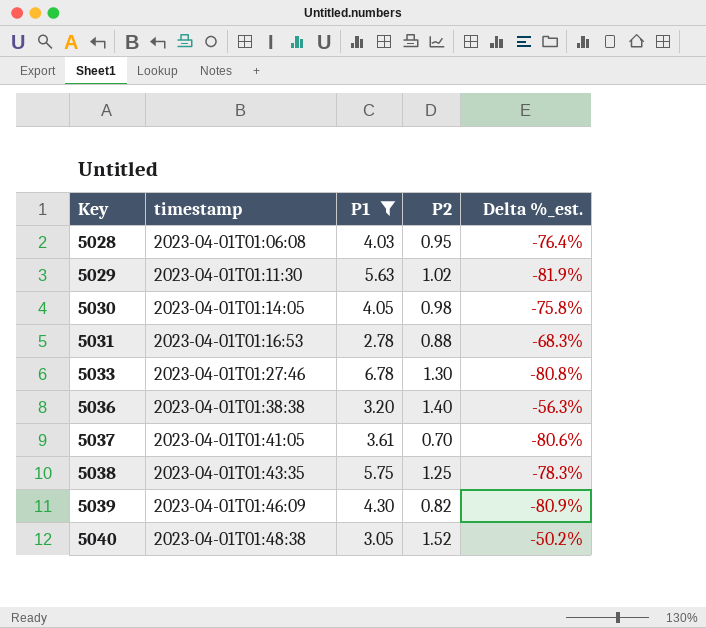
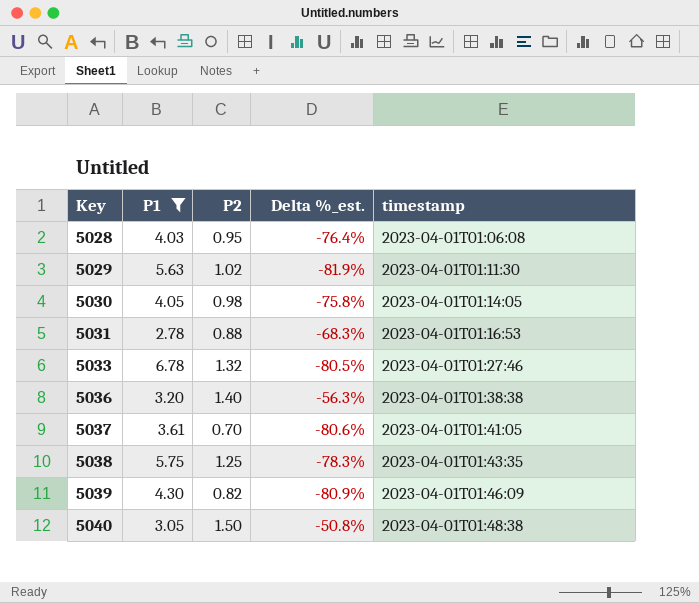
column timestamp | position: 2 -> 5
5033 | P2: 1.30 -> 1.32
5033 | Delta %_est.: -80.8% -> -80.5%
5040 | P2: 1.52 -> 1.50
5040 | Delta %_est.: -50.2% -> -50.8%

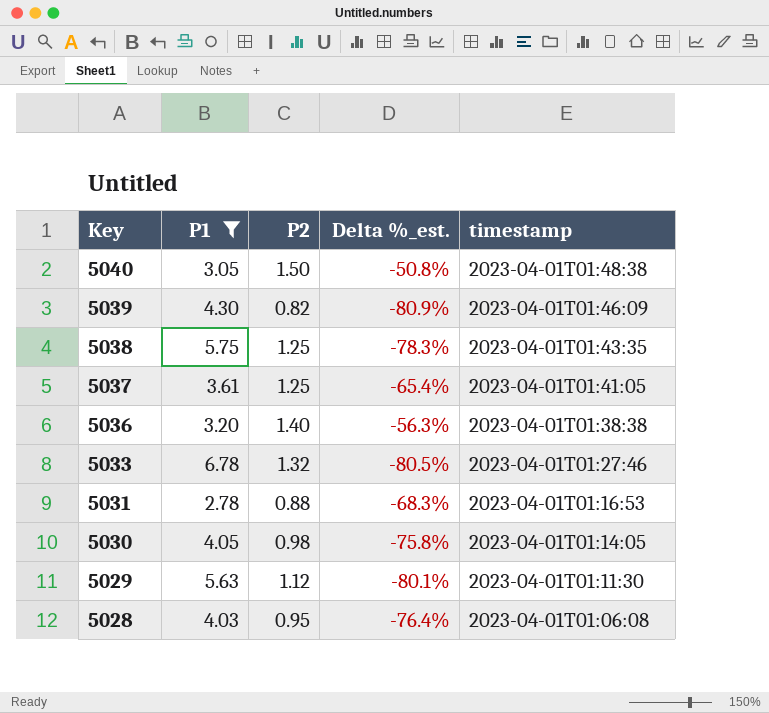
row order: Key ascending -> Key descending
5037 | P2: 0.70 -> 1.25
5037 | Delta %_est.: -80.6% -> -65.4%
5029 | P2: 1.02 -> 1.12
5029 | Delta %_est.: -81.9% -> -80.1%

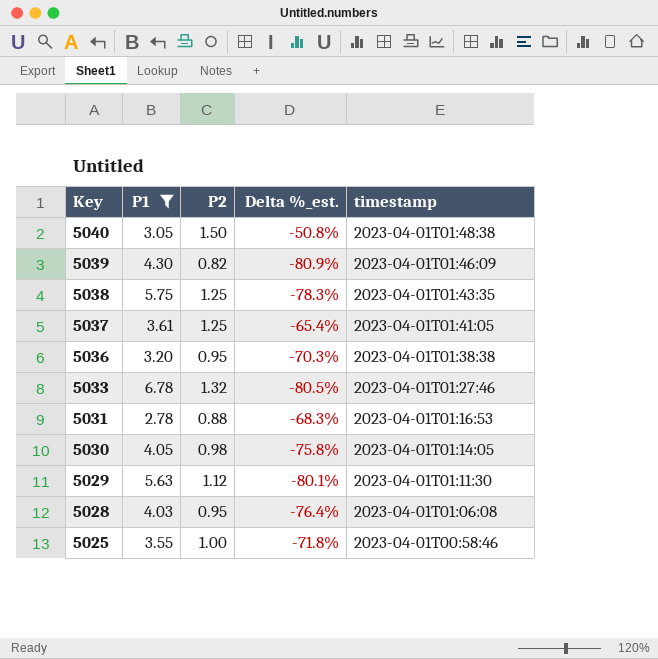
5036 | P2: 1.40 -> 0.95
5036 | Delta %_est.: -56.3% -> -70.3%
row 5025: none -> 3.55 | 1.00 | -71.8% | 2023-04-01T00:58:46

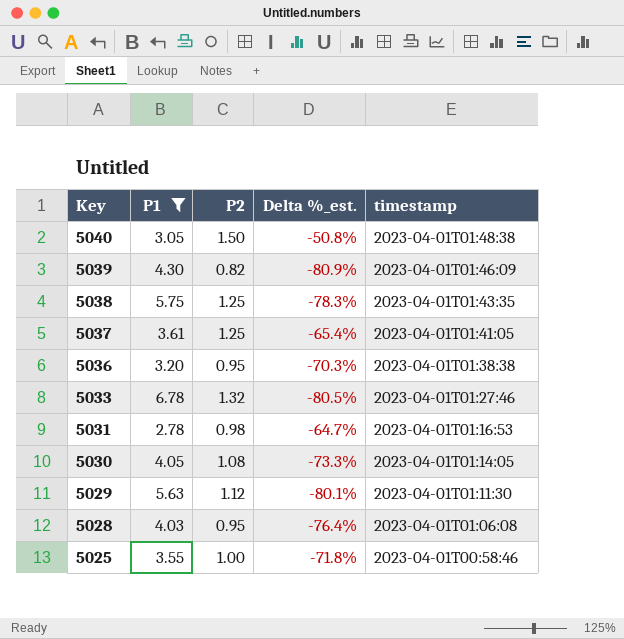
5031 | P2: 0.88 -> 0.98
5031 | Delta %_est.: -68.3% -> -64.7%
5030 | P2: 0.98 -> 1.08
5030 | Delta %_est.: -75.8% -> -73.3%

